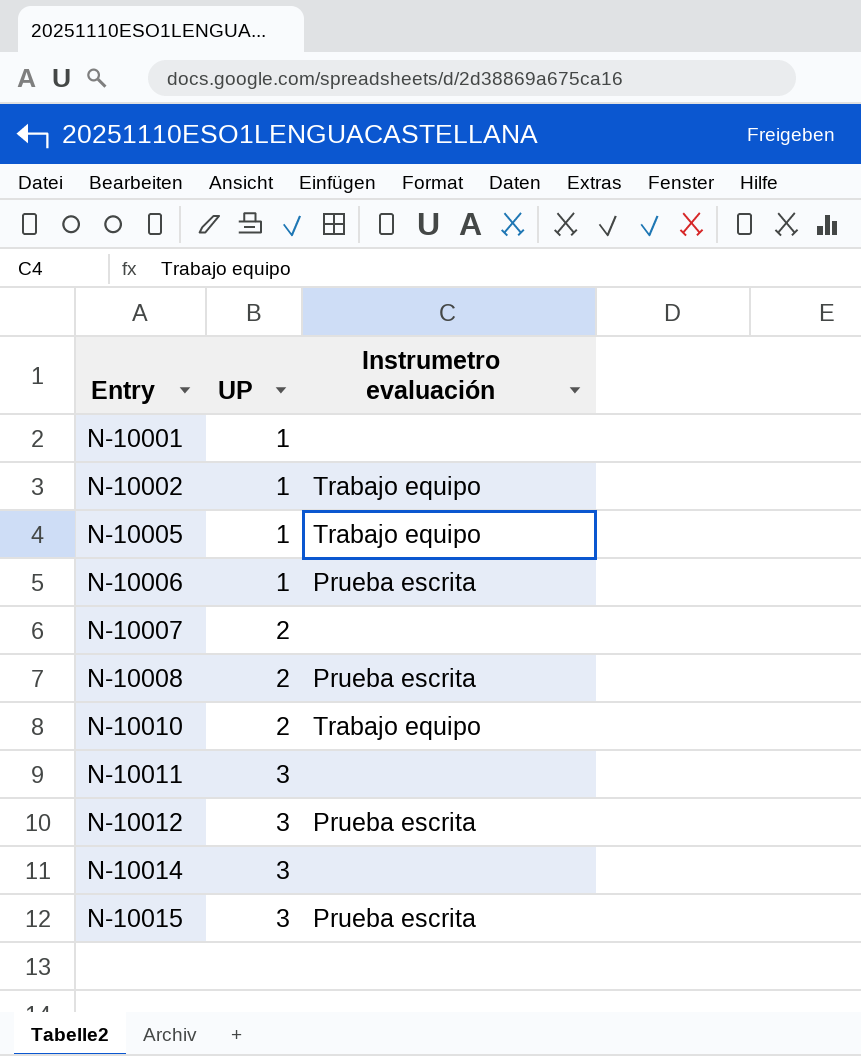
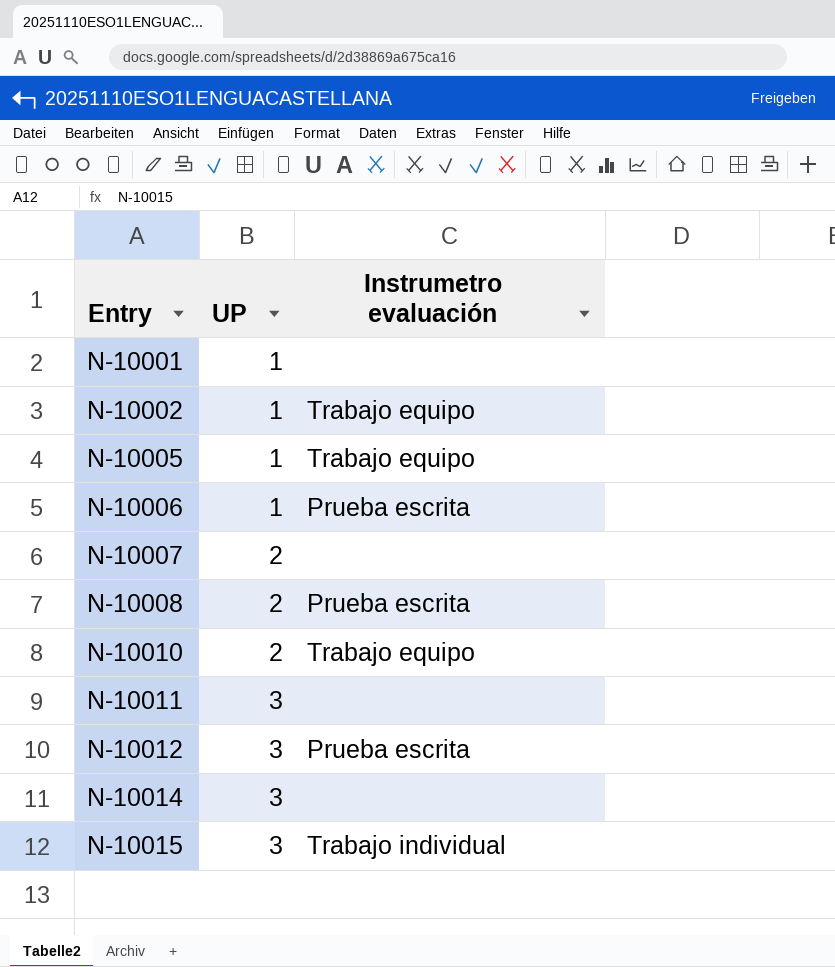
N-10015 | Instrumetro evaluación: Prueba escrita -> Trabajo individual

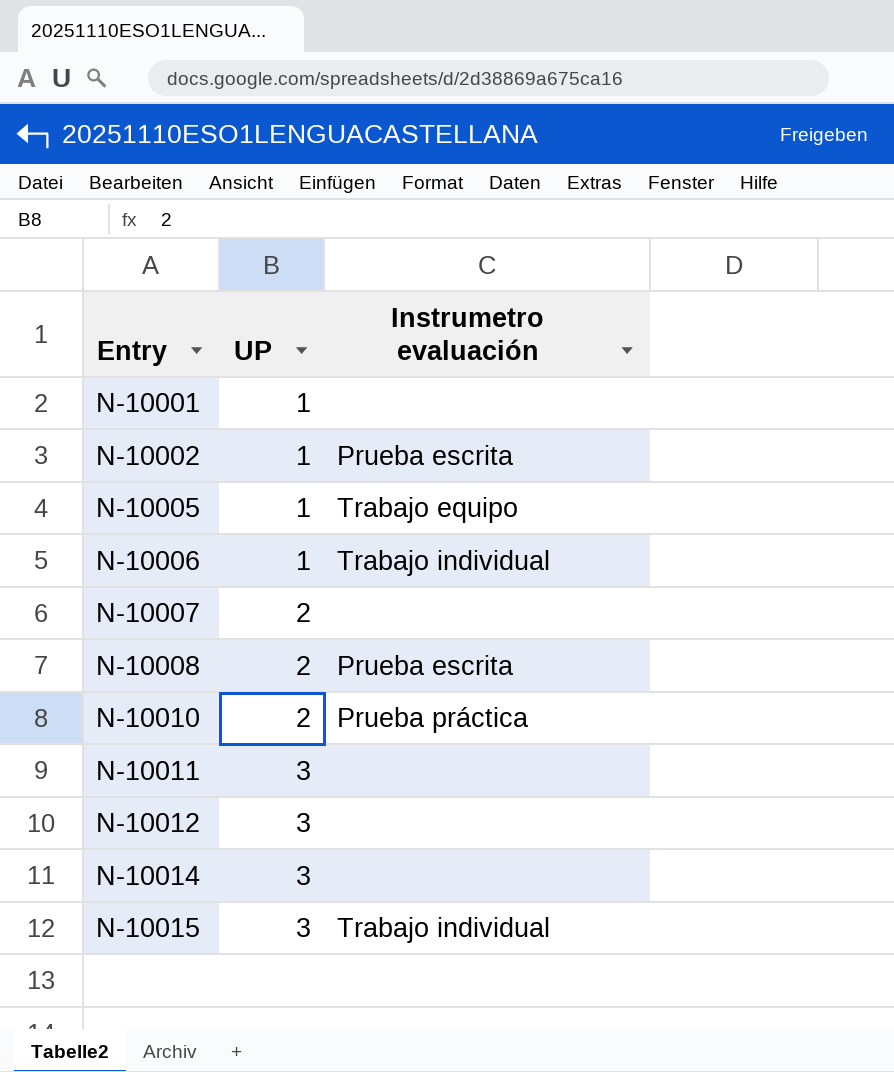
N-10002 | Instrumetro evaluación: Trabajo equipo -> Prueba escrita
N-10006 | Instrumetro evaluación: Prueba escrita -> Trabajo individual
N-10010 | Instrumetro evaluación: Trabajo equipo -> Prueba práctica
N-10012 | Instrumetro evaluación: Prueba escrita -> none

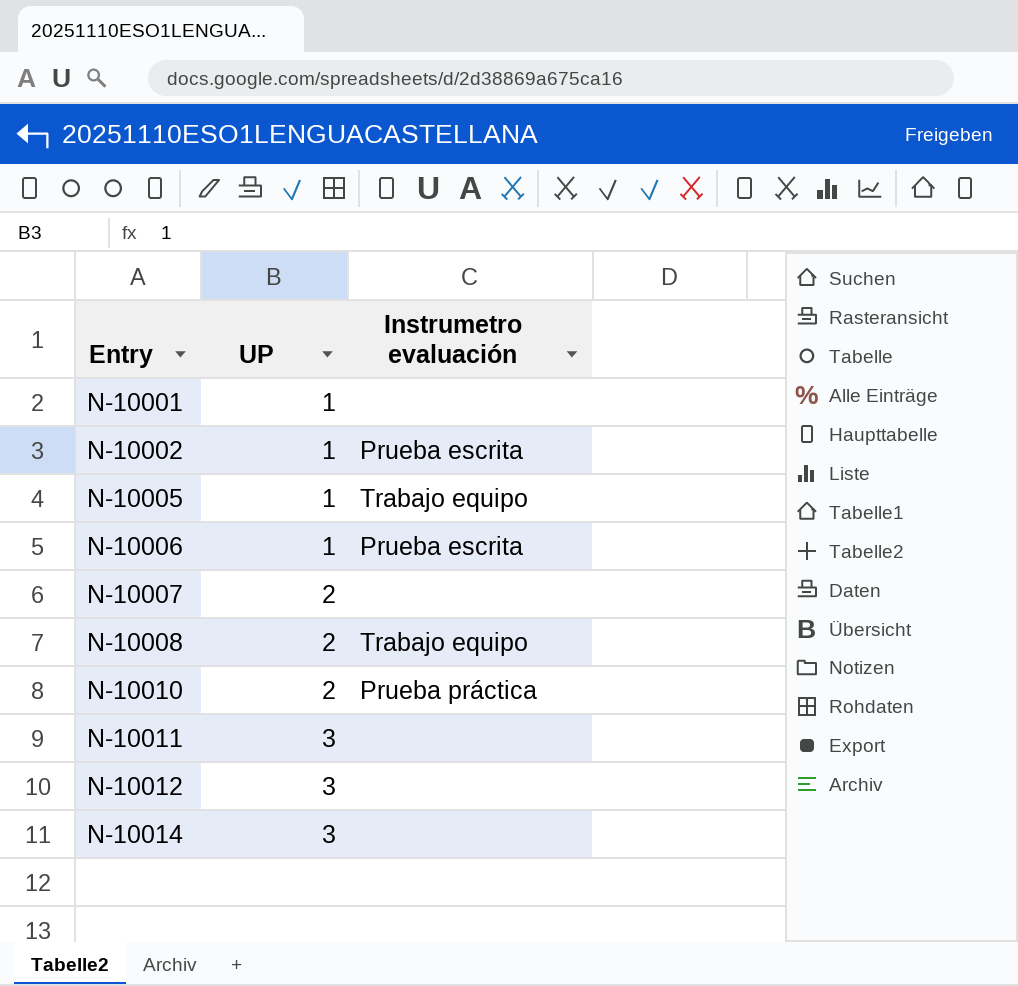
row N-10015: 3 | Trabajo individual -> none
N-10006 | Instrumetro evaluación: Trabajo individual -> Prueba escrita
N-10008 | Instrumetro evaluación: Prueba escrita -> Trabajo equipo

